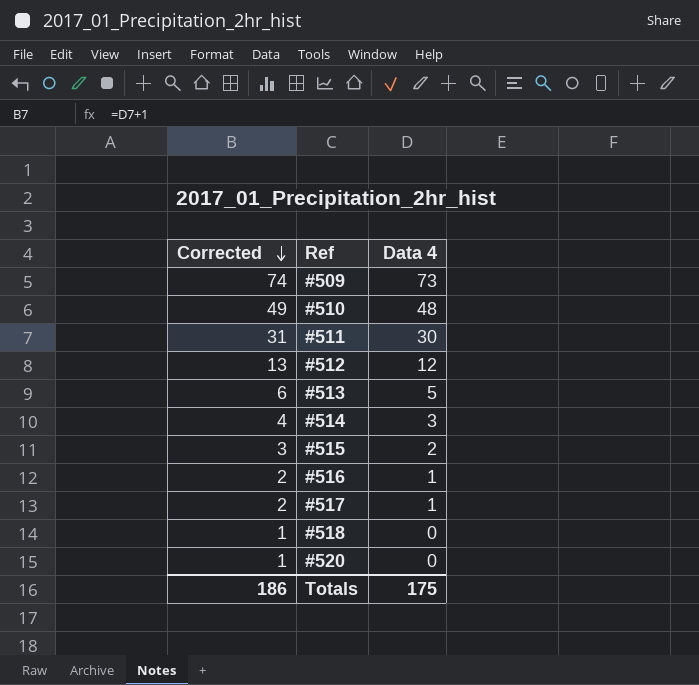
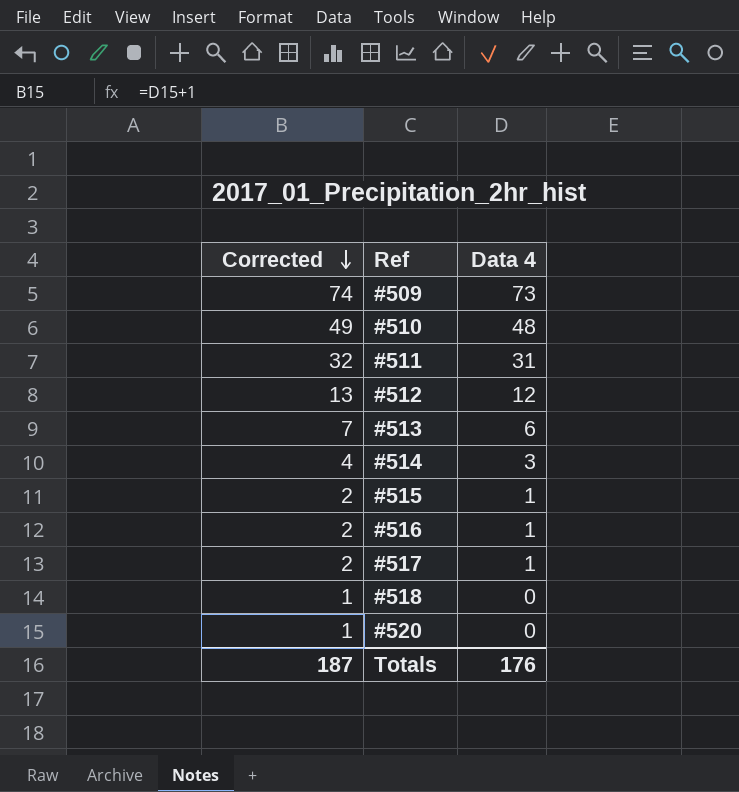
#511 | Corrected: 31 -> 32
#511 | Data 4: 30 -> 31
#513 | Corrected: 6 -> 7
#513 | Data 4: 5 -> 6
#515 | Corrected: 3 -> 2
#515 | Data 4: 2 -> 1
Totals | Corrected: 186 -> 187
Totals | Data 4: 175 -> 176

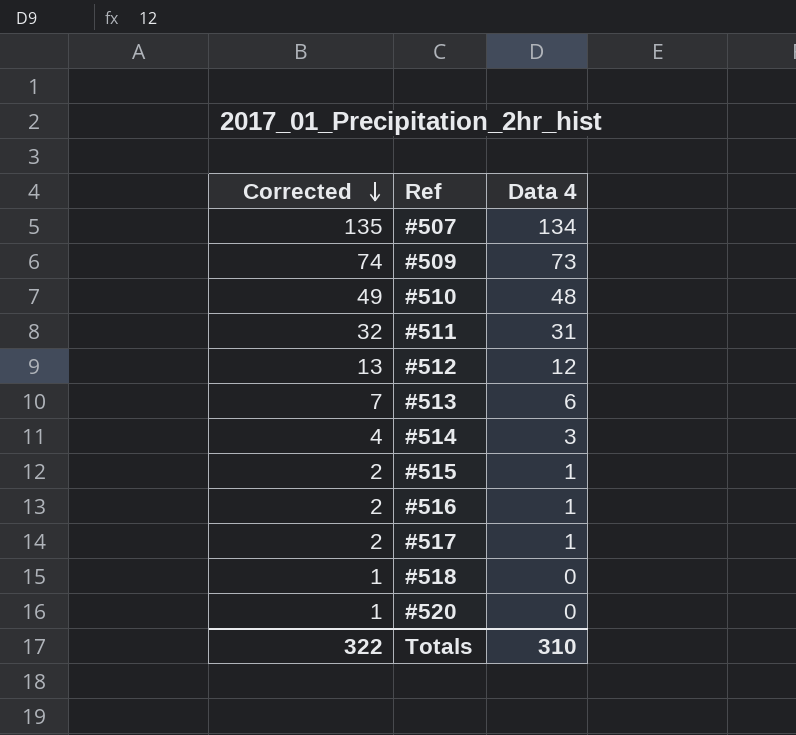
row #507: none -> 135 | 134
Totals | Corrected: 187 -> 322
Totals | Data 4: 176 -> 310

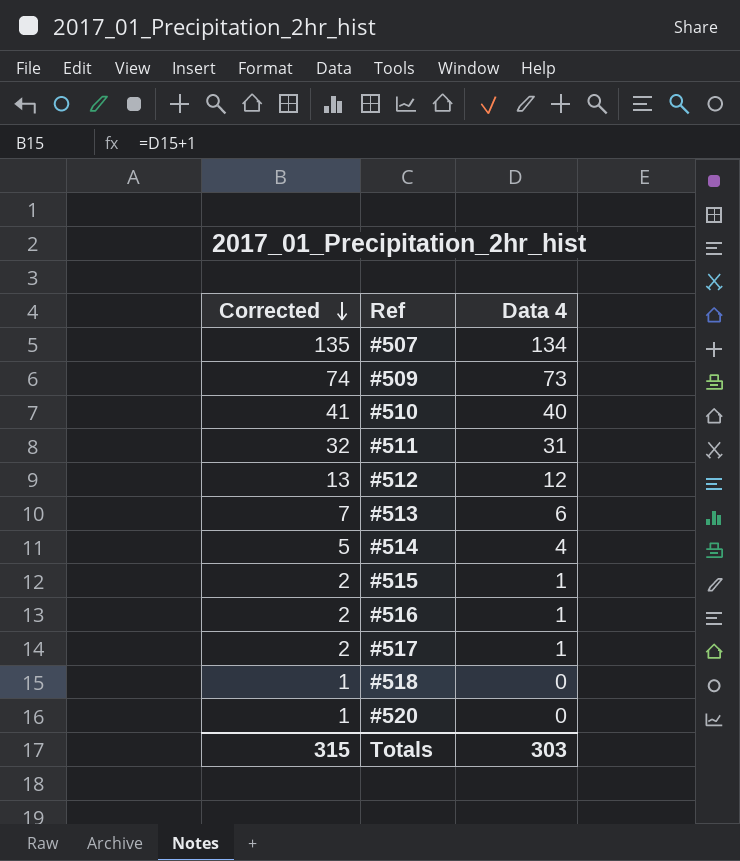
#510 | Corrected: 49 -> 41
#510 | Data 4: 48 -> 40
#514 | Corrected: 4 -> 5
#514 | Data 4: 3 -> 4
Totals | Corrected: 322 -> 315
Totals | Data 4: 310 -> 303

